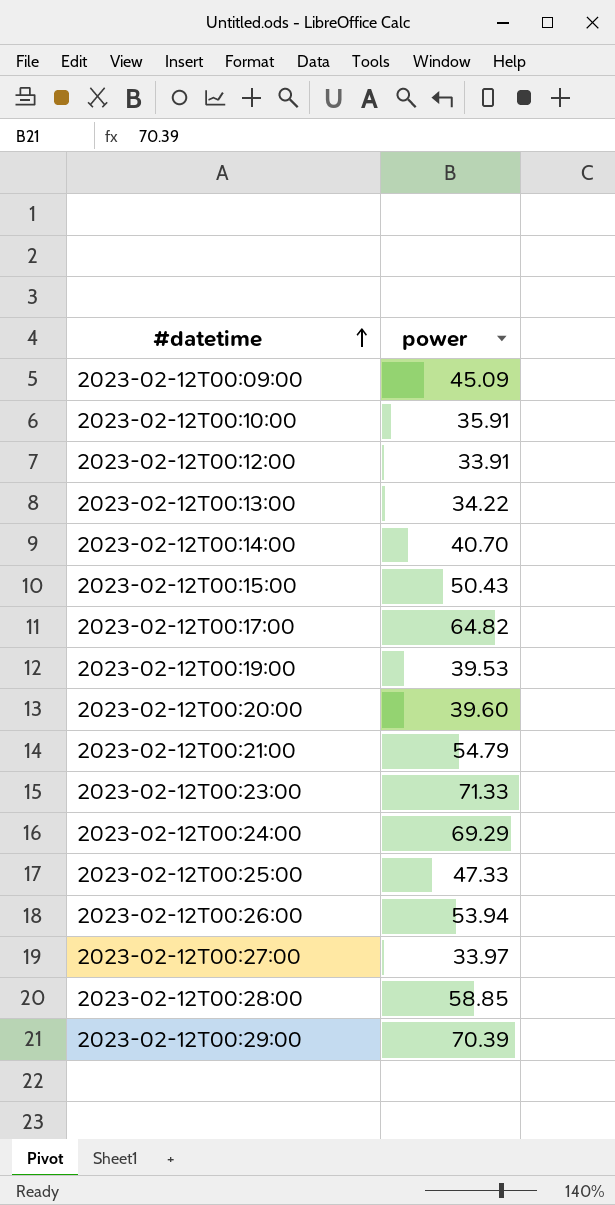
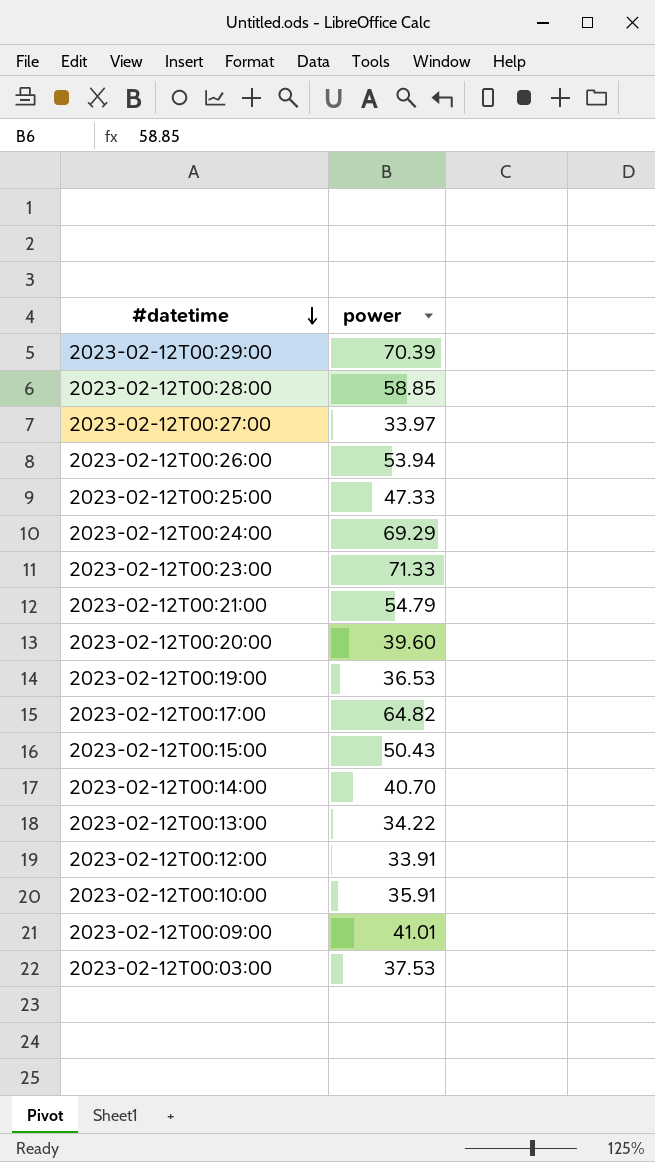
row order: #datetime ascending -> #datetime descending
2023-02-12T00:19:00 | power: 39.53 -> 36.53
2023-02-12T00:09:00 | power: 45.09 -> 41.01
row 2023-02-12T00:03:00: none -> 37.53

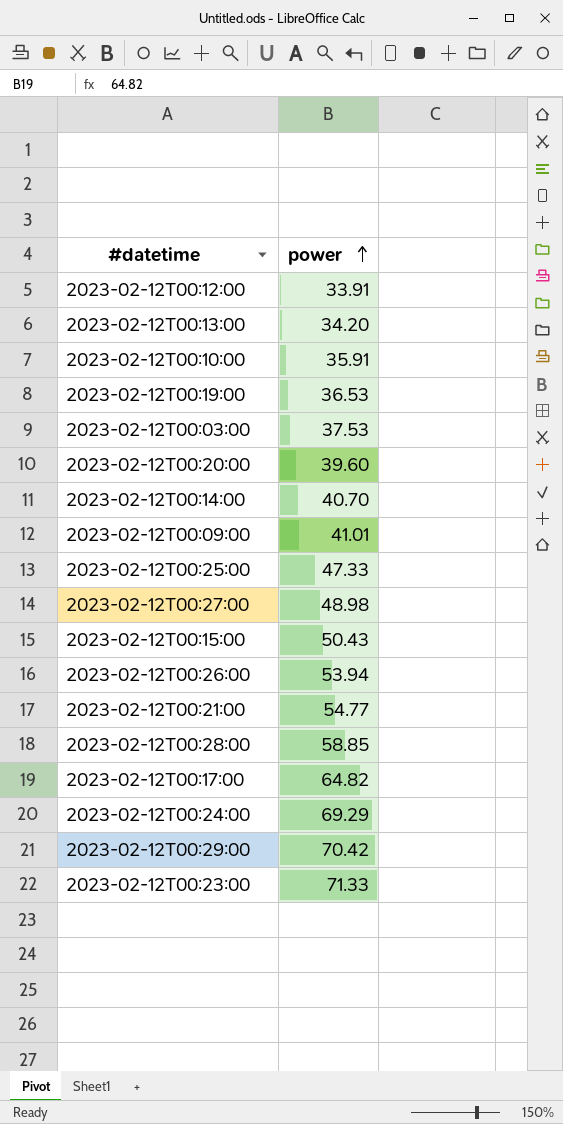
row order: #datetime descending -> power ascending
2023-02-12T00:13:00 | power: 34.22 -> 34.20
2023-02-12T00:27:00 | power: 33.97 -> 48.98
2023-02-12T00:21:00 | power: 54.79 -> 54.77
2023-02-12T00:29:00 | power: 70.39 -> 70.42

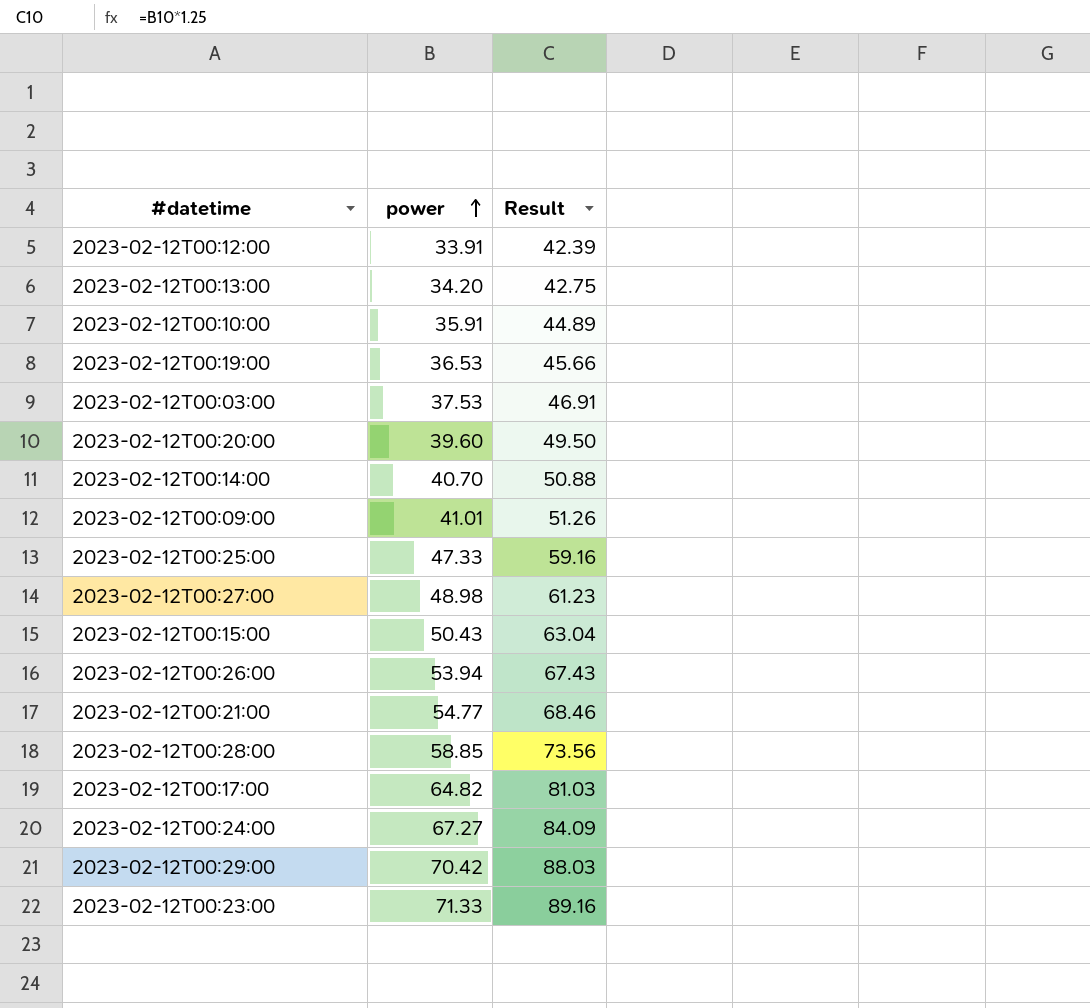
column Result | formula: none -> [power] * 1.25
2023-02-12T00:24:00 | power: 69.29 -> 67.27

